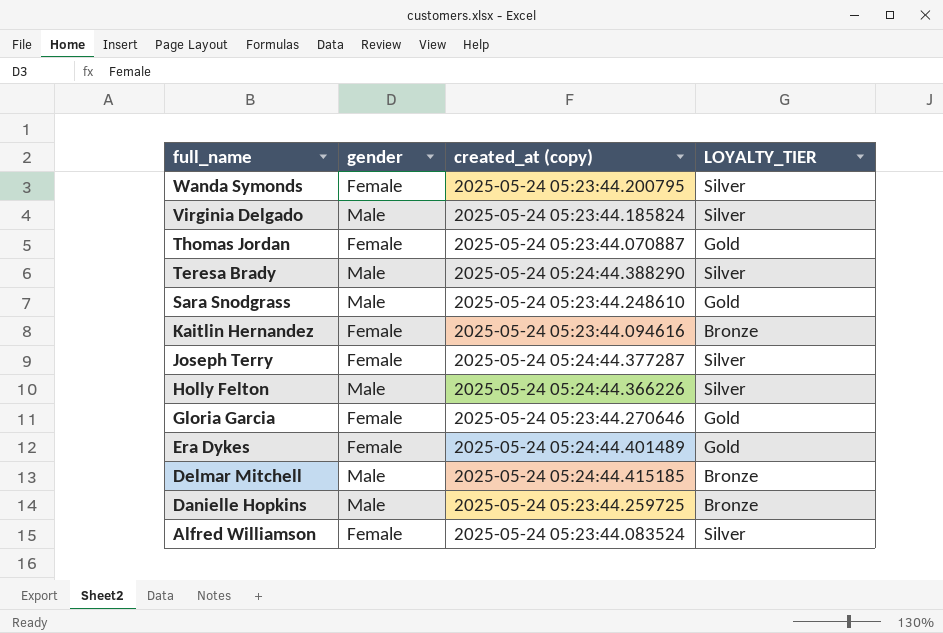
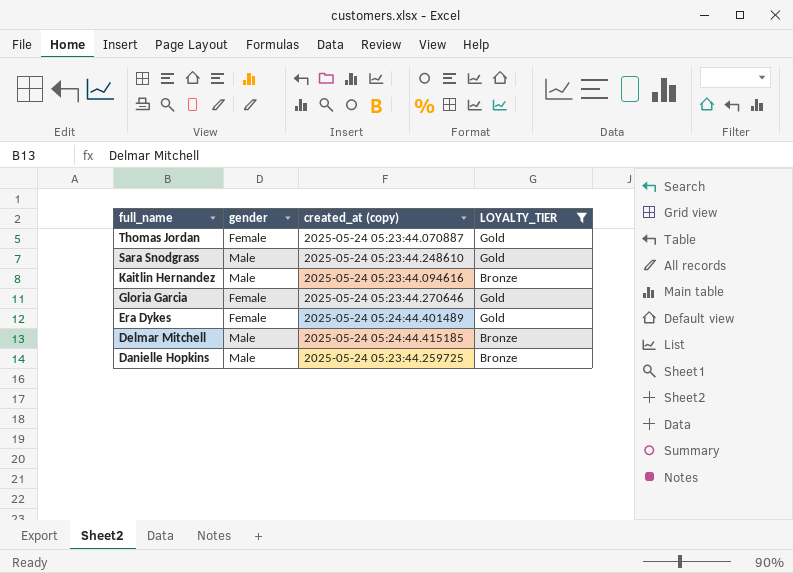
filter: none -> LOYALTY_TIER != Silver
Kaitlin Hernandez | gender: Female -> Male

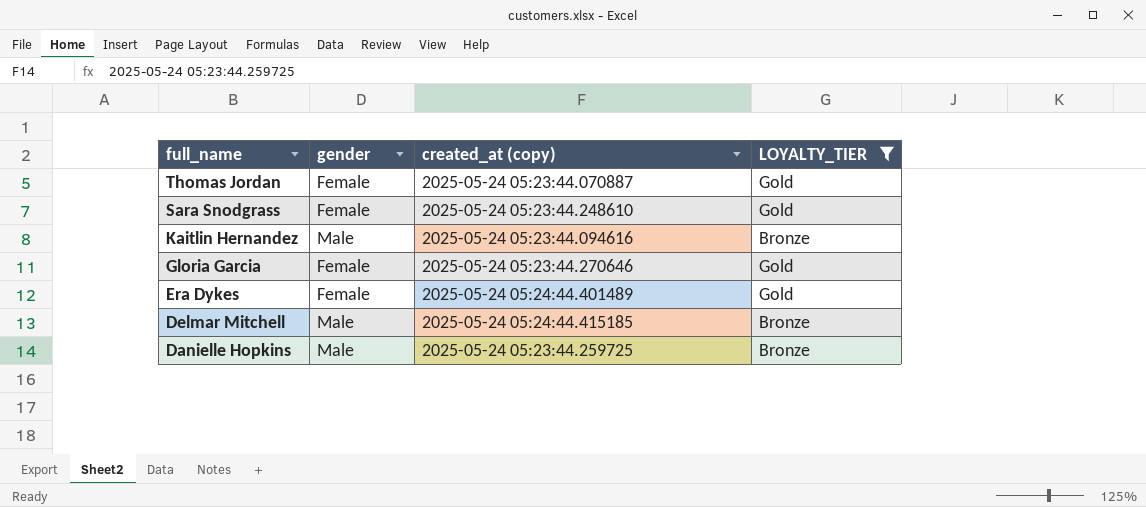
Sara Snodgrass | gender: Male -> Female

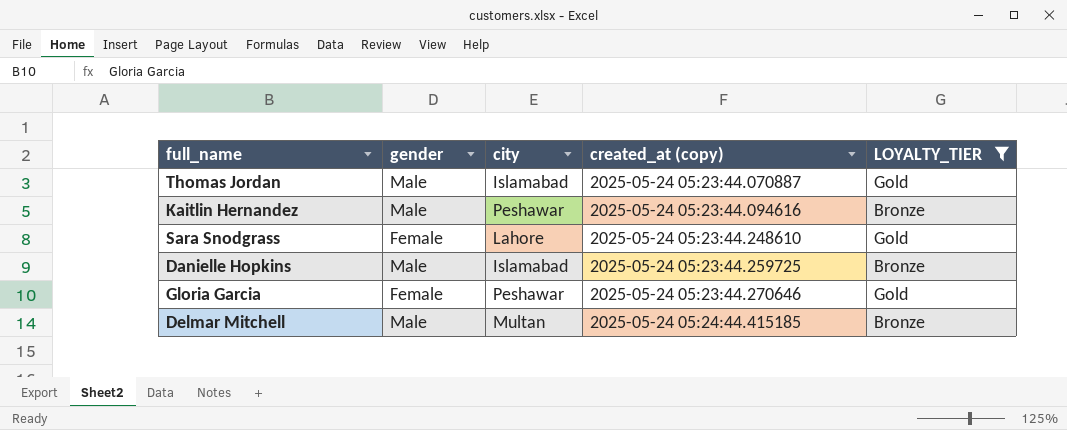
row order: full_name descending -> created_at (copy) ascending
column city | position: none -> 3
row Era Dykes: Female | 2025-05-24 05:24:44.401489 | Gold -> none
Thomas Jordan | gender: Female -> Male

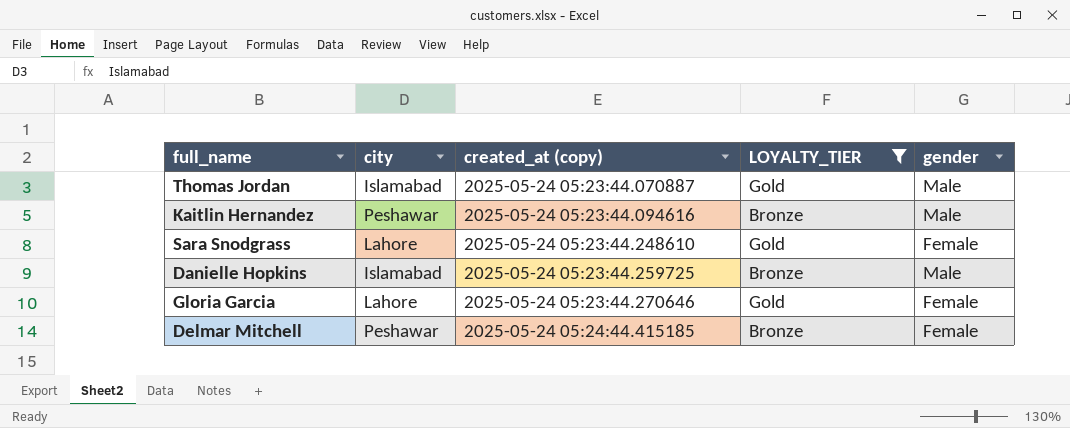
column gender | position: 2 -> 5
Gloria Garcia | city: Peshawar -> Lahore
Delmar Mitchell | city: Multan -> Peshawar
Delmar Mitchell | gender: Male -> Female

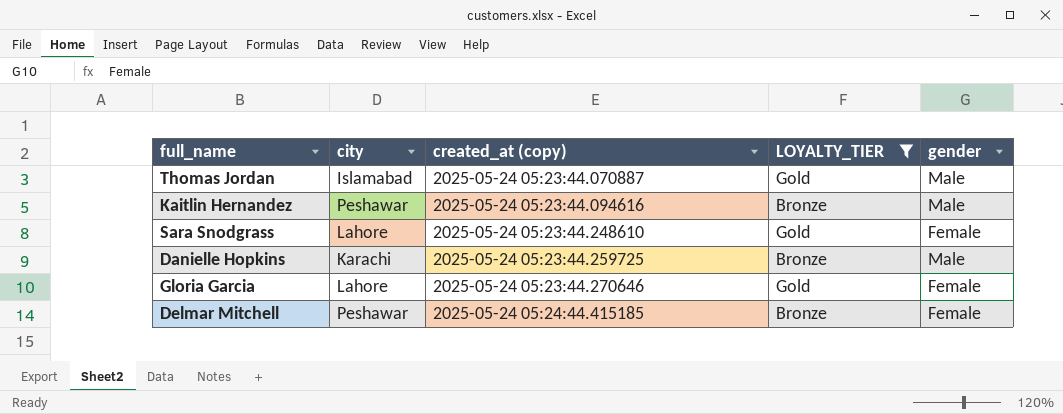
Danielle Hopkins | city: Islamabad -> Karachi

